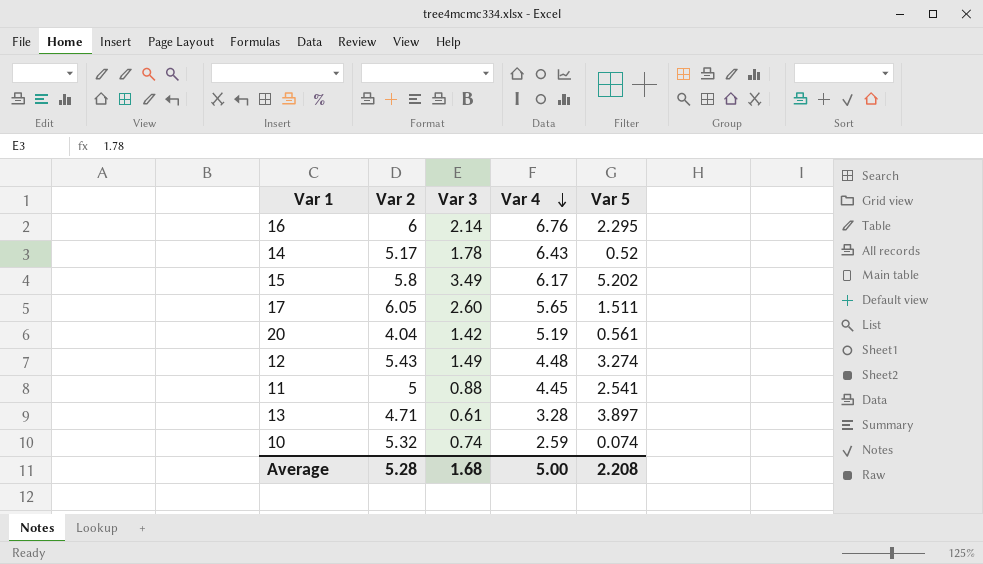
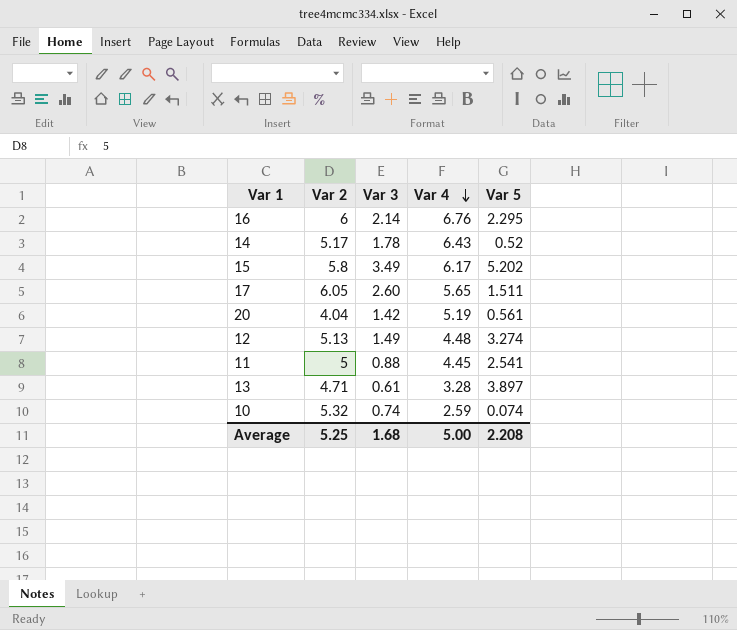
12 | Var 2: 5.43 -> 5.13
Average | Var 2: 5.28 -> 5.25

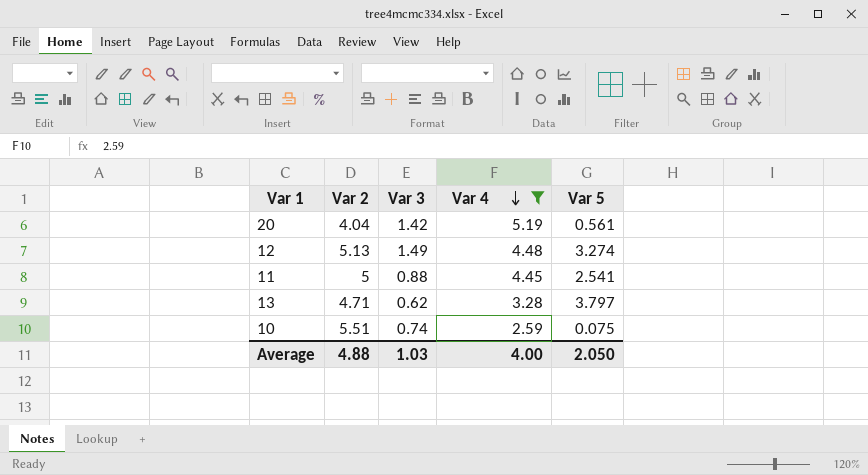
filter: none -> Var 4 <= 5.19
13 | Var 3: 0.61 -> 0.62
13 | Var 5: 3.897 -> 3.797
10 | Var 2: 5.32 -> 5.51
10 | Var 5: 0.074 -> 0.075
Average | Var 2: 5.25 -> 4.88
Average | Var 3: 1.68 -> 1.03
Average | Var 4: 5.00 -> 4.00
Average | Var 5: 2.208 -> 2.050

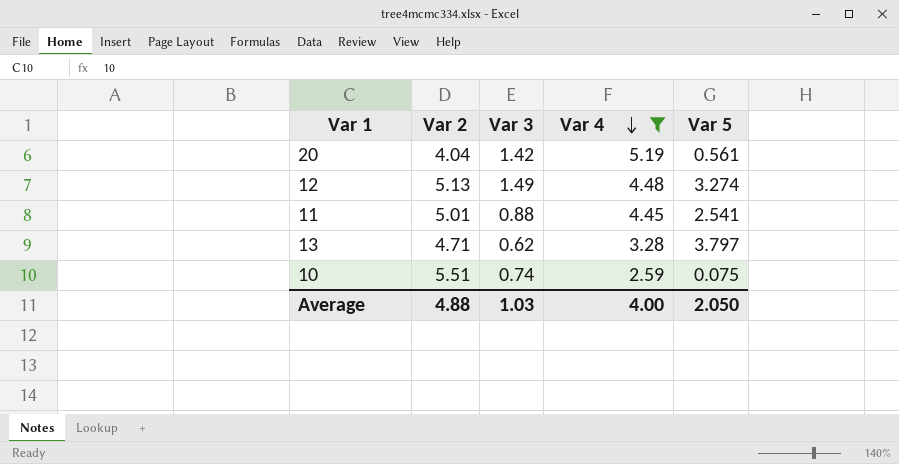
11 | Var 2: 5 -> 5.01

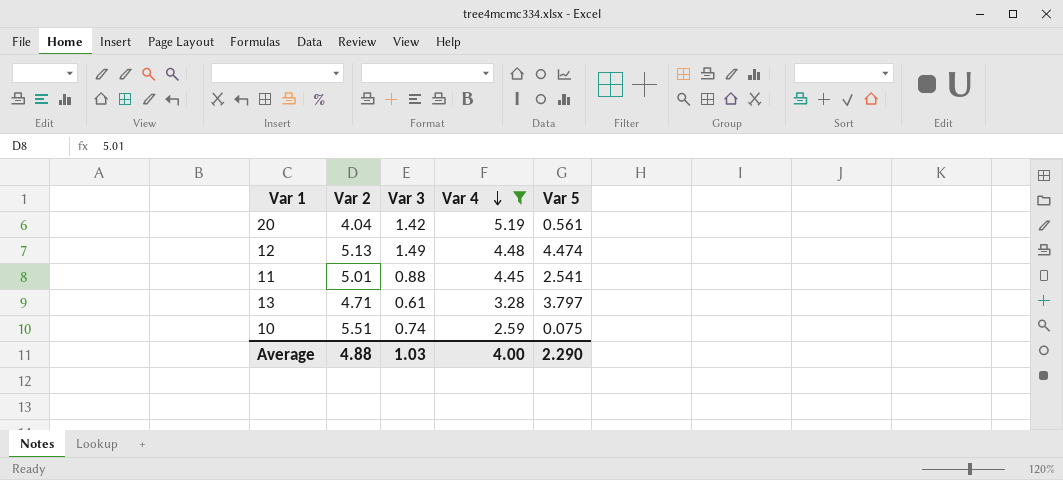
12 | Var 5: 3.274 -> 4.474
13 | Var 3: 0.62 -> 0.61
Average | Var 5: 2.050 -> 2.290

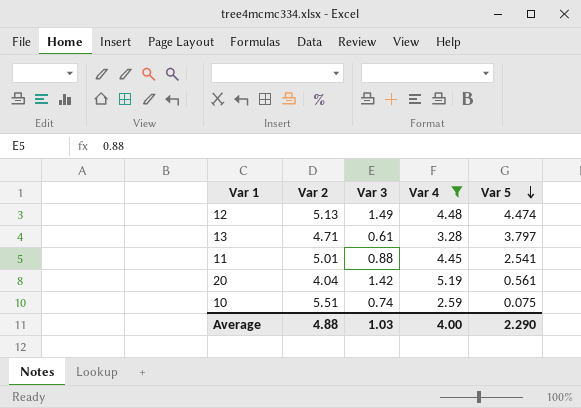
row order: Var 4 descending -> Var 5 descending

